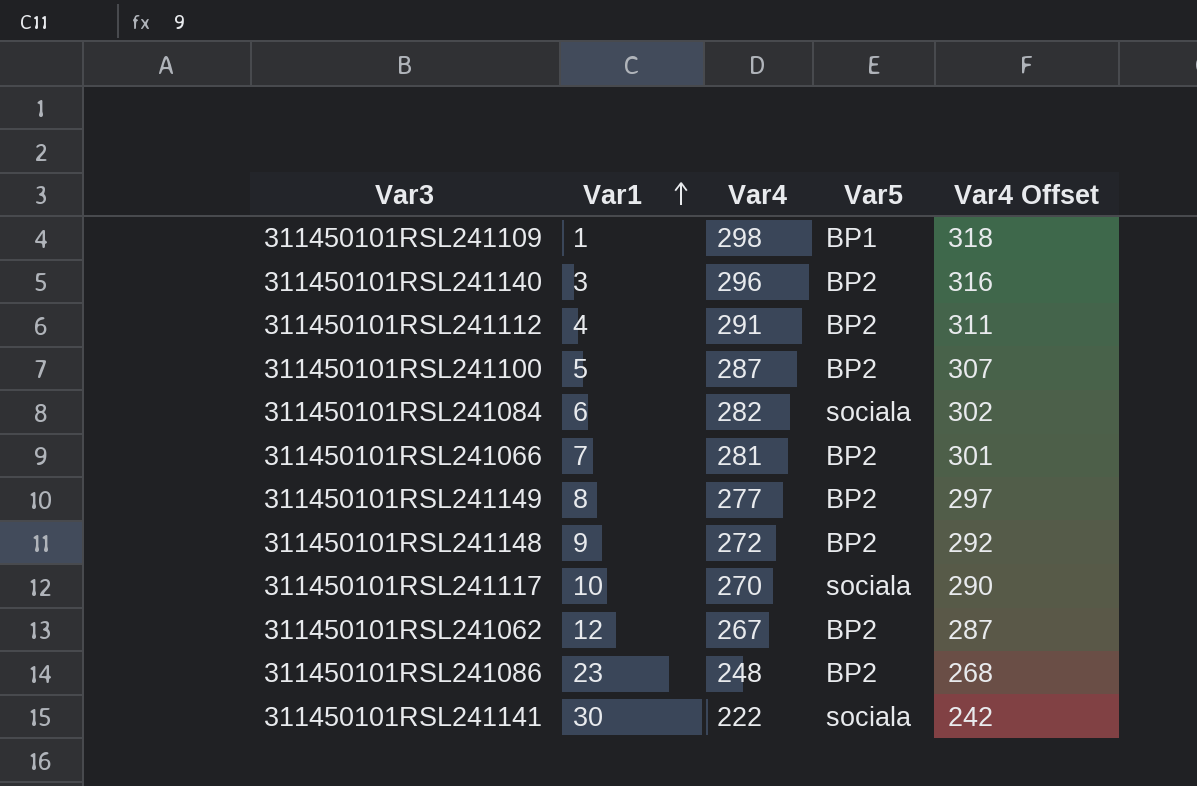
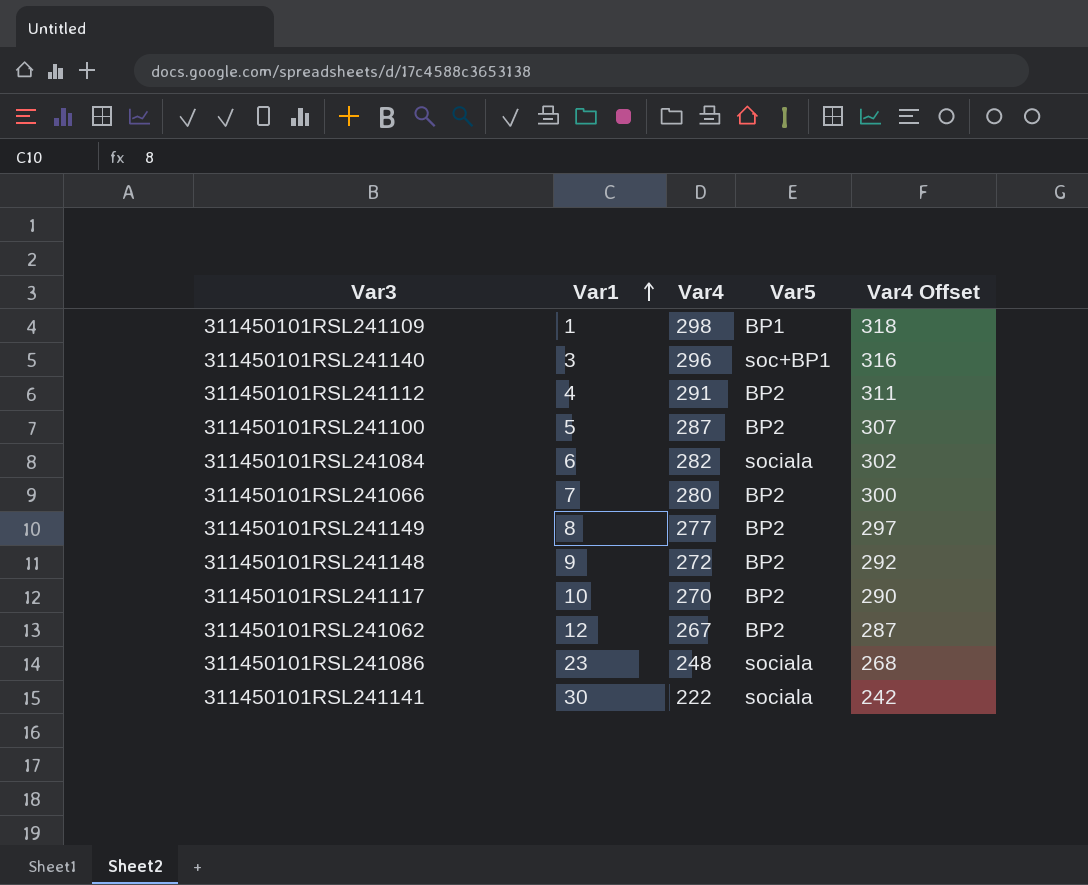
311450101RSL241140 | Var5: BP2 -> soc+BP1
311450101RSL241066 | Var4: 281 -> 280
311450101RSL241066 | Var4 Offset: 301 -> 300
311450101RSL241117 | Var5: sociala -> BP2
311450101RSL241086 | Var5: BP2 -> sociala

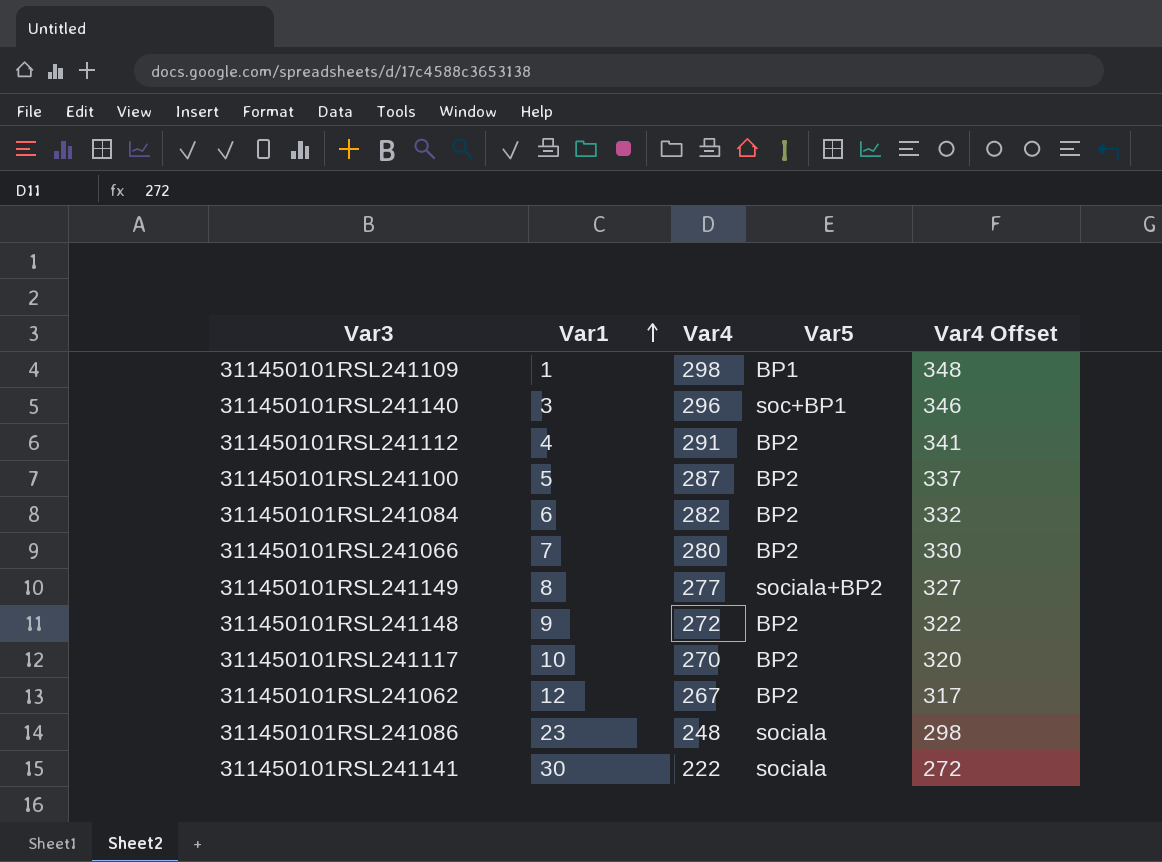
column Var4 Offset | formula: [Var4] + 20 -> [Var4] + 50
311450101RSL241084 | Var5: sociala -> BP2
311450101RSL241149 | Var5: BP2 -> sociala+BP2

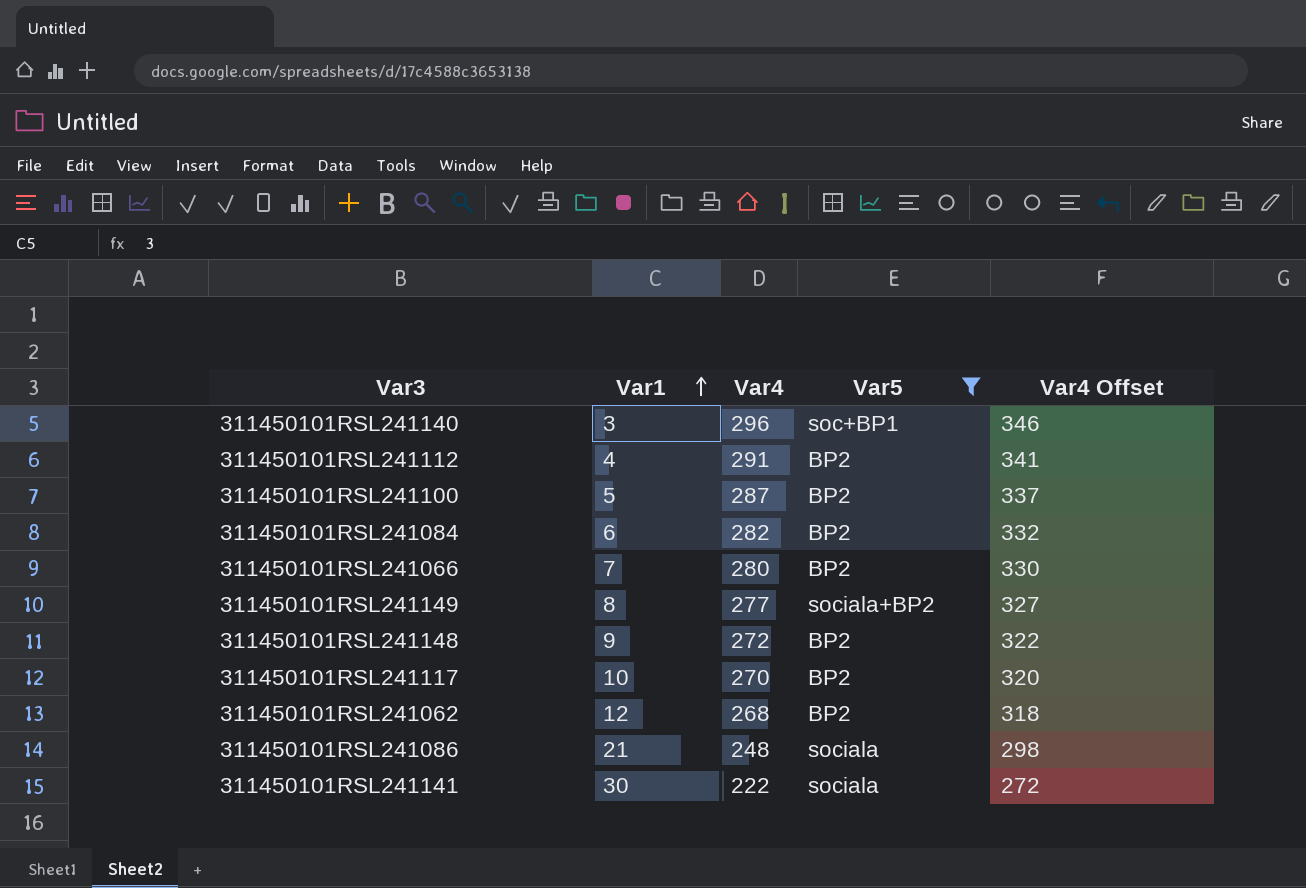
filter: none -> Var5 != BP1
311450101RSL241062 | Var4: 267 -> 268
311450101RSL241062 | Var4 Offset: 317 -> 318
311450101RSL241086 | Var1: 23 -> 21

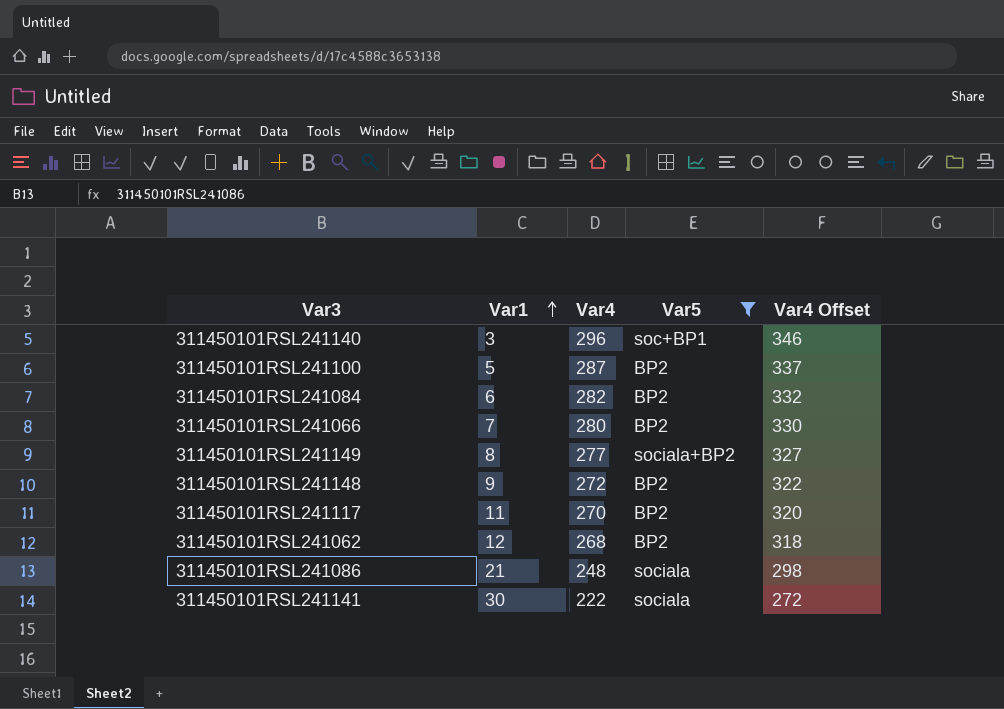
row 311450101RSL241112: 4 | 291 | BP2 | 341 -> none
311450101RSL241117 | Var1: 10 -> 11

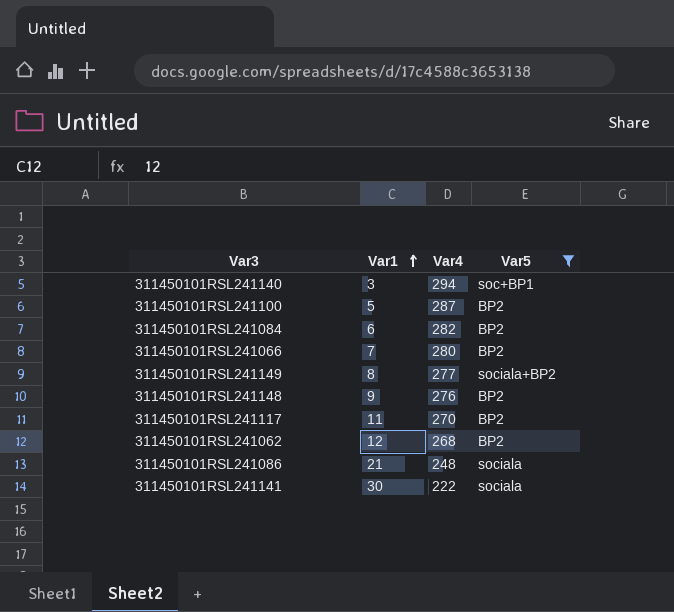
column Var4 Offset | formula: [Var4] + 50 -> none
311450101RSL241140 | Var4: 296 -> 294
311450101RSL241148 | Var4: 272 -> 276

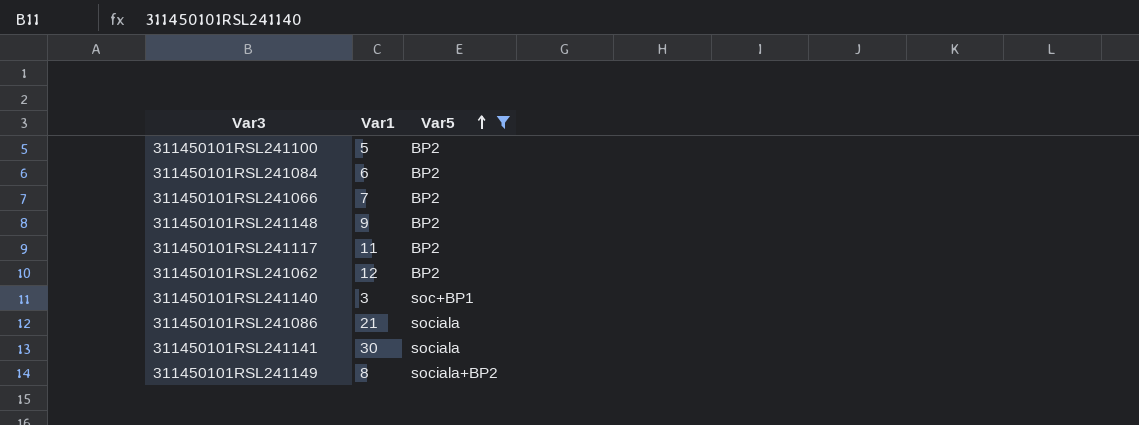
row order: Var1 ascending -> Var5 ascending
column Var4 | position: 3 -> none

